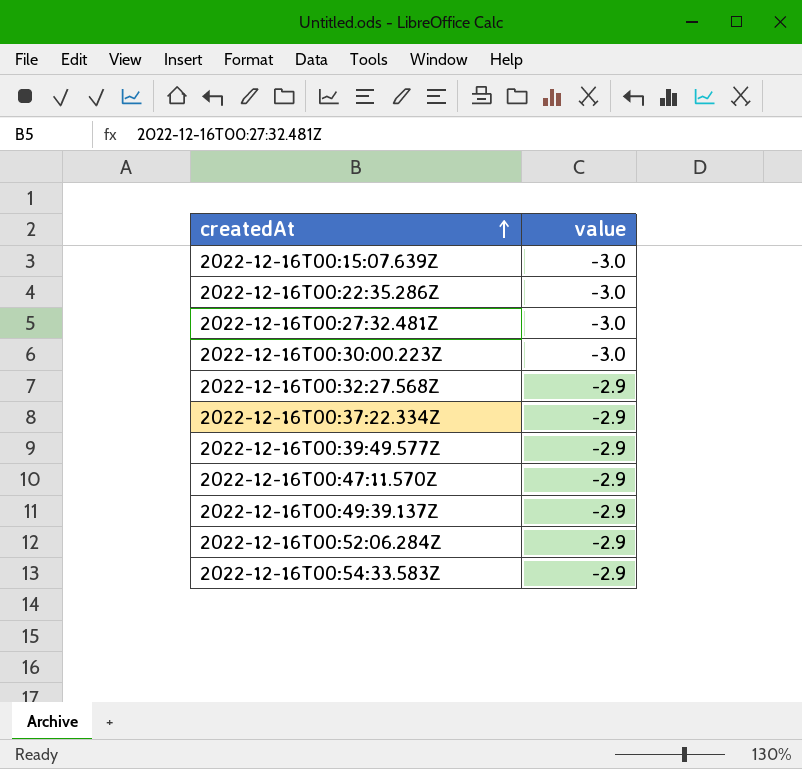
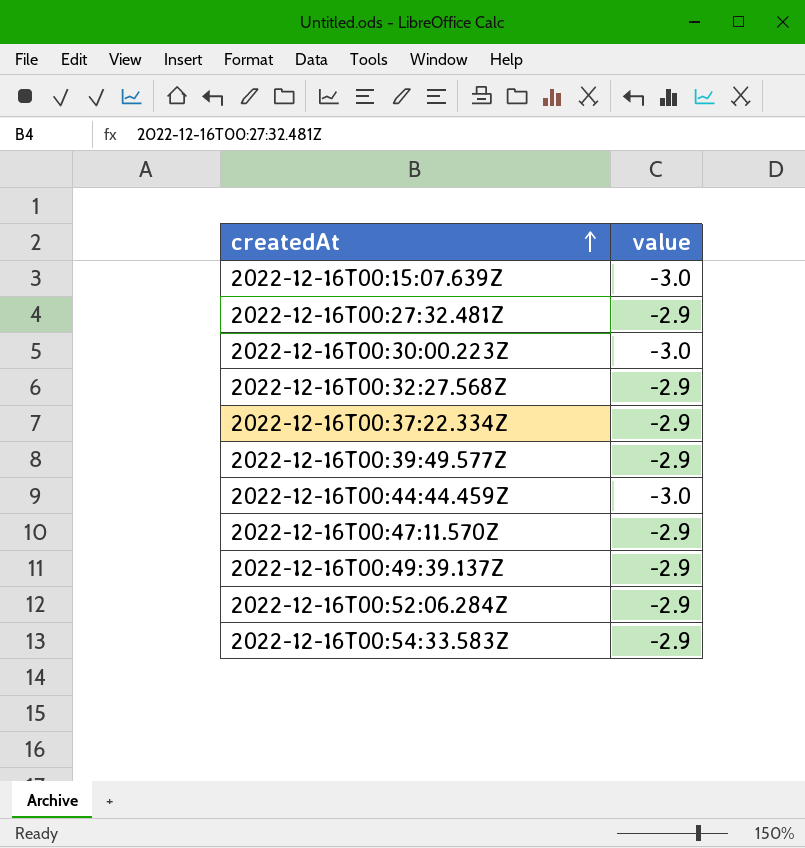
row 2022-12-16T00:22:35.286Z: -3.0 -> none
2022-12-16T00:27:32.481Z | value: -3.0 -> -2.9
row 2022-12-16T00:44:44.459Z: none -> -3.0

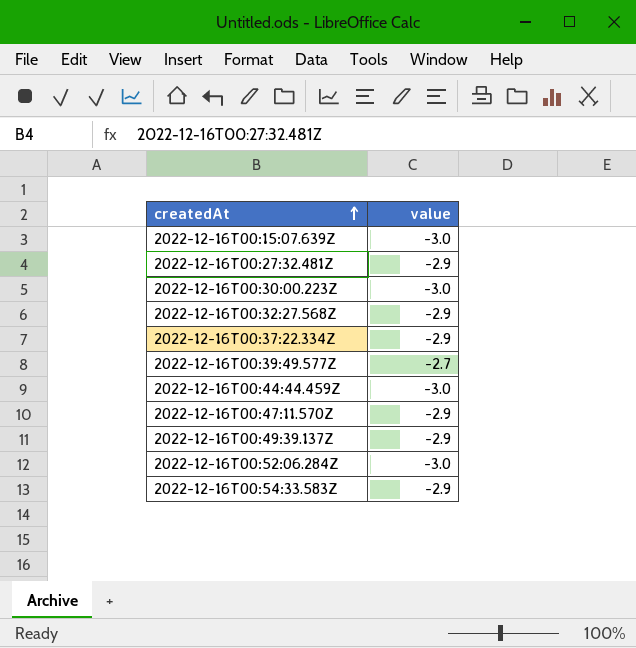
2022-12-16T00:39:49.577Z | value: -2.9 -> -2.7
2022-12-16T00:52:06.284Z | value: -2.9 -> -3.0

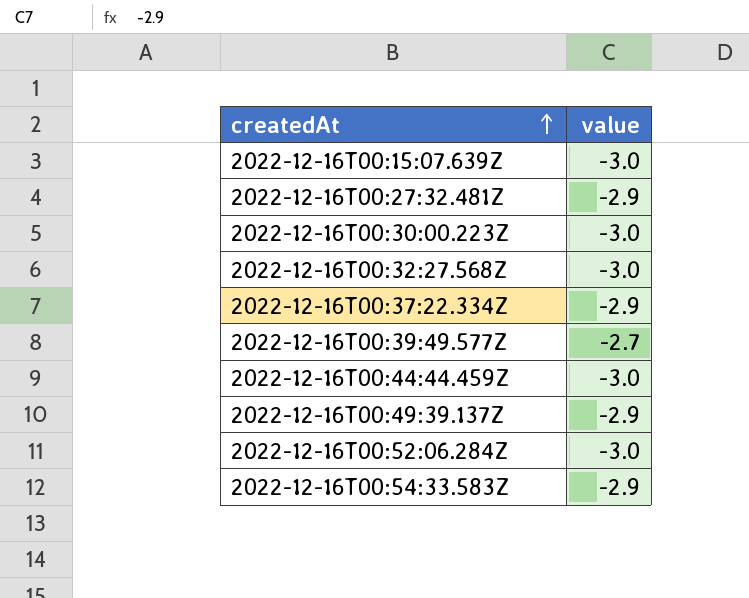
row 2022-12-16T00:47:11.570Z: -2.9 -> none
2022-12-16T00:32:27.568Z | value: -2.9 -> -3.0

